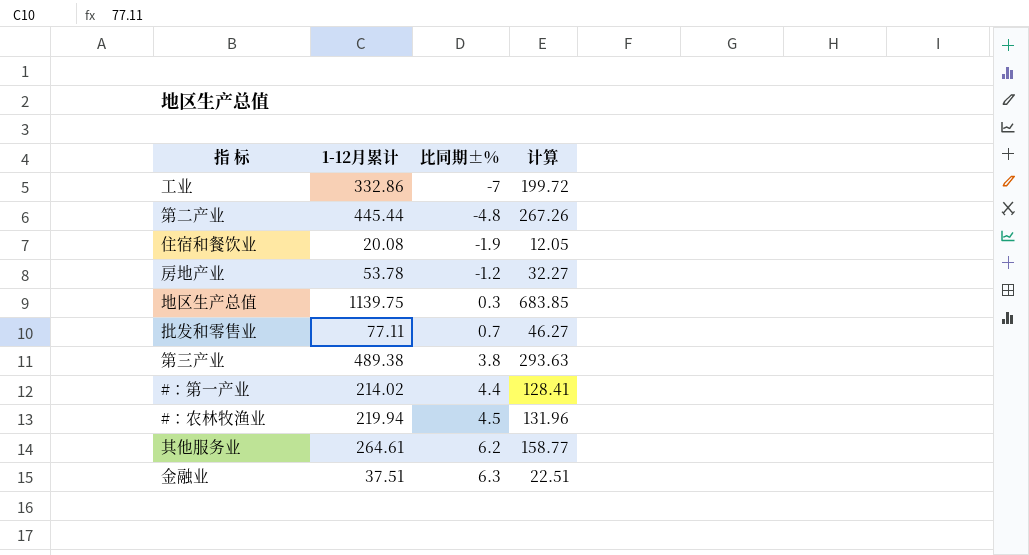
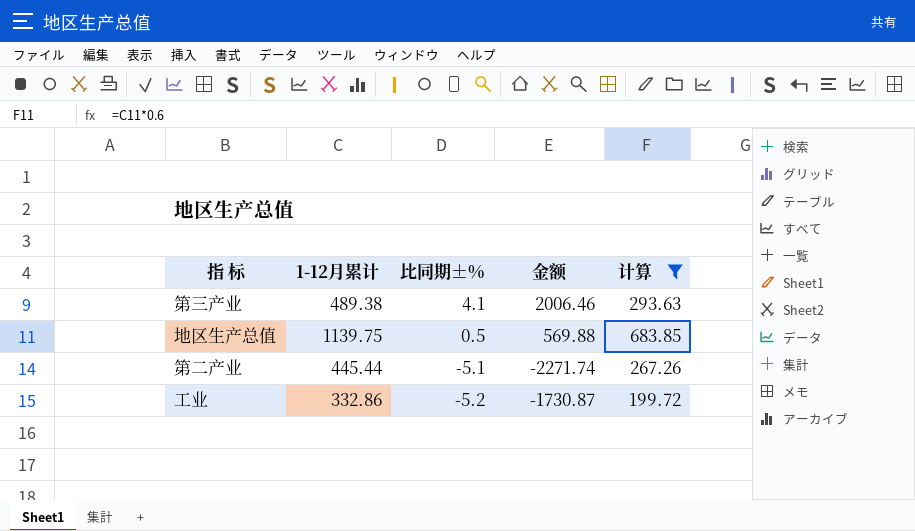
filter: none -> 计算 >= 199.72
row order: 比同期±% ascending -> 比同期±% descending
column 金额 | formula: none -> [1-12月累计] * [比同期±%]
第三产业 | 比同期±%: 3.8 -> 4.1
地区生产总值 | 比同期±%: 0.3 -> 0.5
第二产业 | 比同期±%: -4.8 -> -5.1
工业 | 比同期±%: -7 -> -5.2

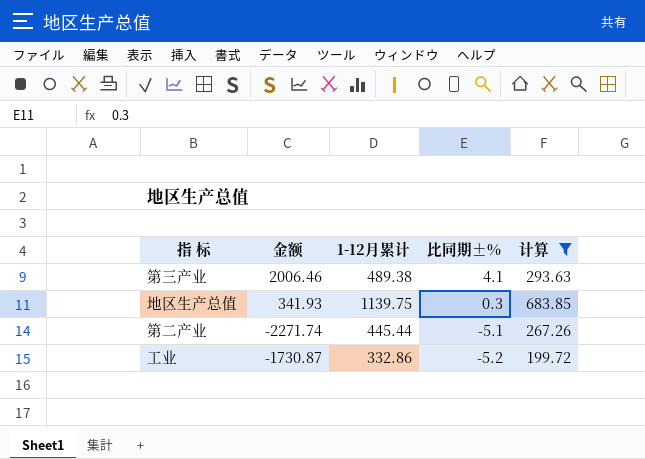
column 金额 | position: 4 -> 2
地区生产总值 | 金额: 569.88 -> 341.93
地区生产总值 | 比同期±%: 0.5 -> 0.3

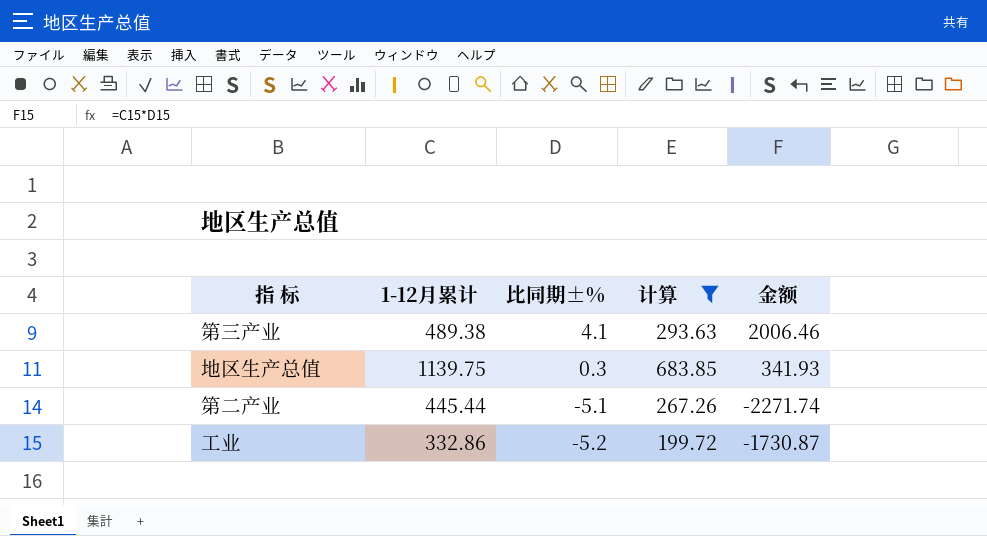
column 金额 | position: 2 -> 5

